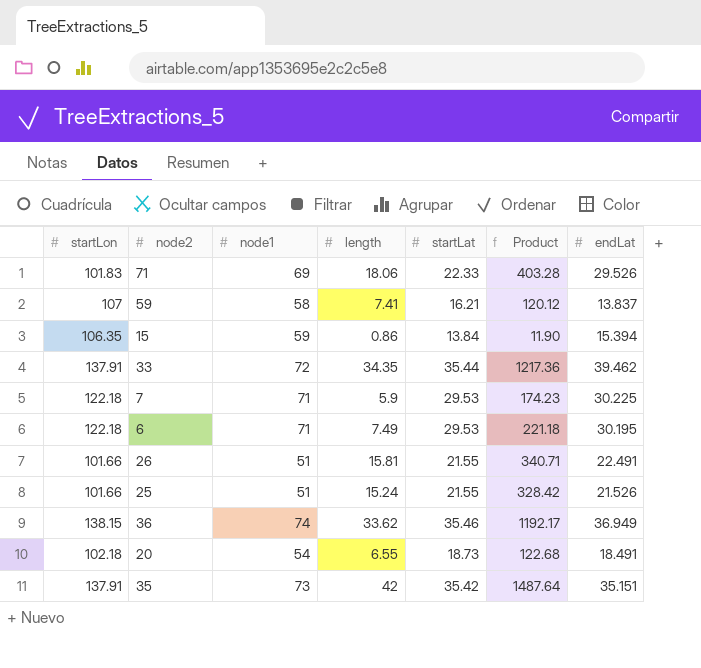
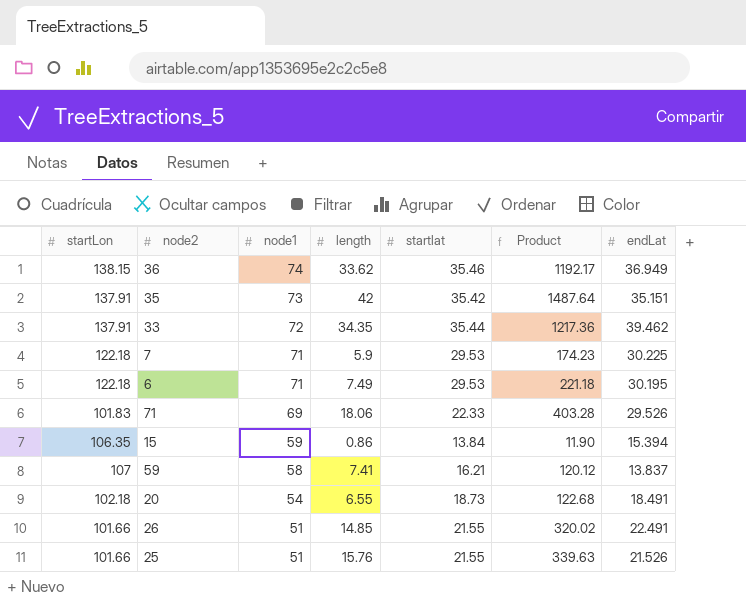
row order: none -> node1 descending
column name: startLat -> startlat
26 | length: 15.81 -> 14.85
26 | Product: 340.71 -> 320.02
25 | length: 15.24 -> 15.76
25 | Product: 328.42 -> 339.63

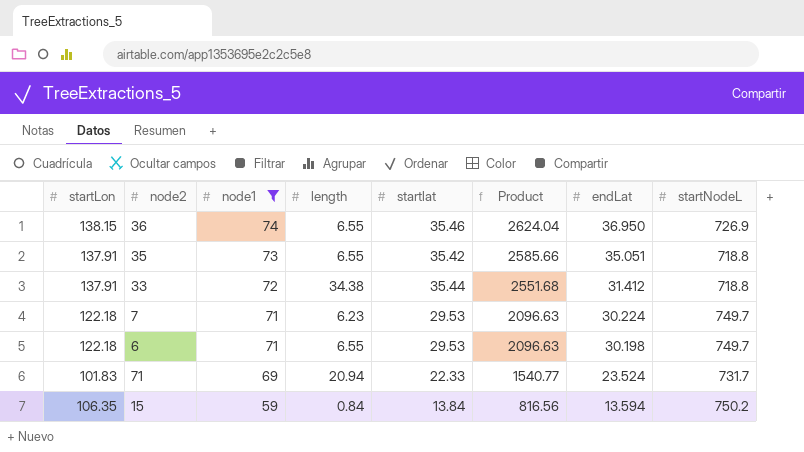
filter: none -> node1 >= 59
column Product | formula: [length] * [startlat] -> [node1] * [startlat]
column startNodeL | position: none -> 8
36 | length: 33.62 -> 6.55
36 | endLat: 36.949 -> 36.950
35 | length: 42 -> 6.55
35 | endLat: 35.151 -> 35.051
33 | length: 34.35 -> 34.38
33 | endLat: 39.462 -> 31.412
7 | length: 5.9 -> 6.23
7 | endLat: 30.225 -> 30.224
6 | length: 7.49 -> 6.55
6 | endLat: 30.195 -> 30.198
71 | length: 18.06 -> 20.94
71 | endLat: 29.526 -> 23.524
15 | length: 0.86 -> 0.84
15 | endLat: 15.394 -> 13.594

